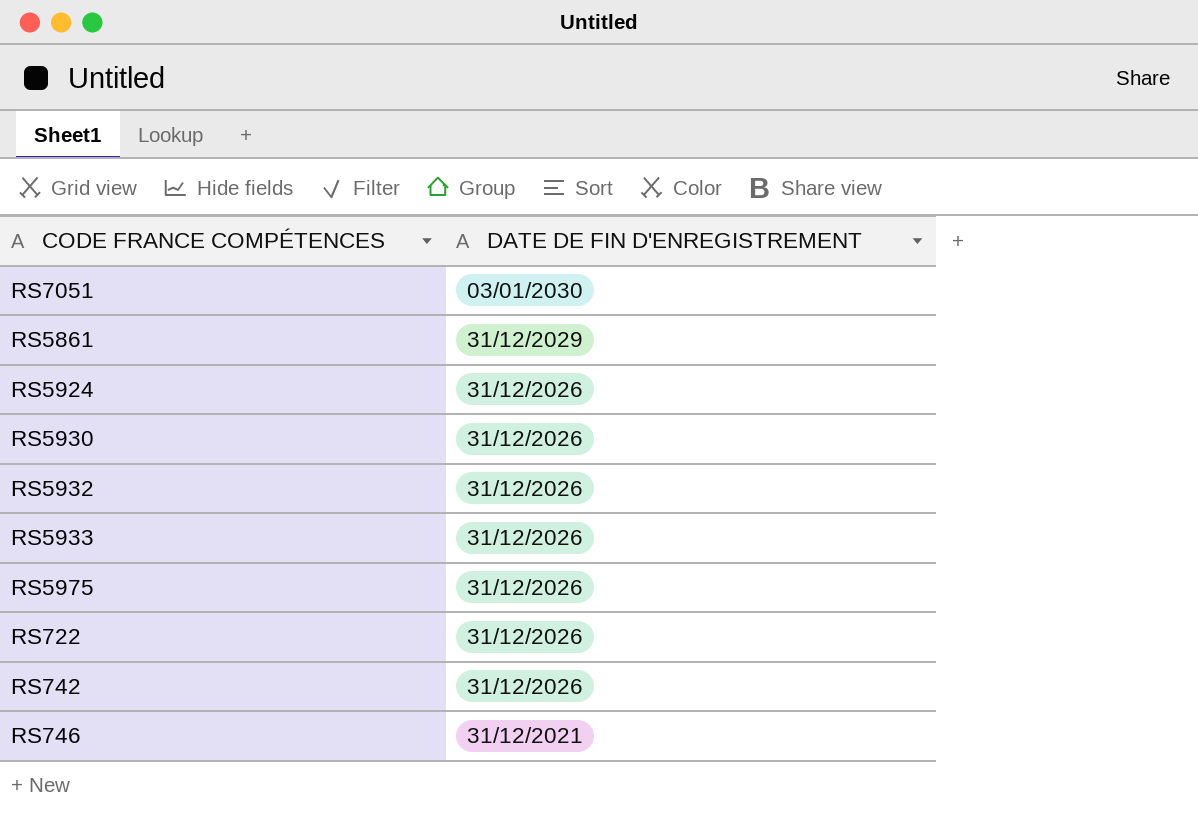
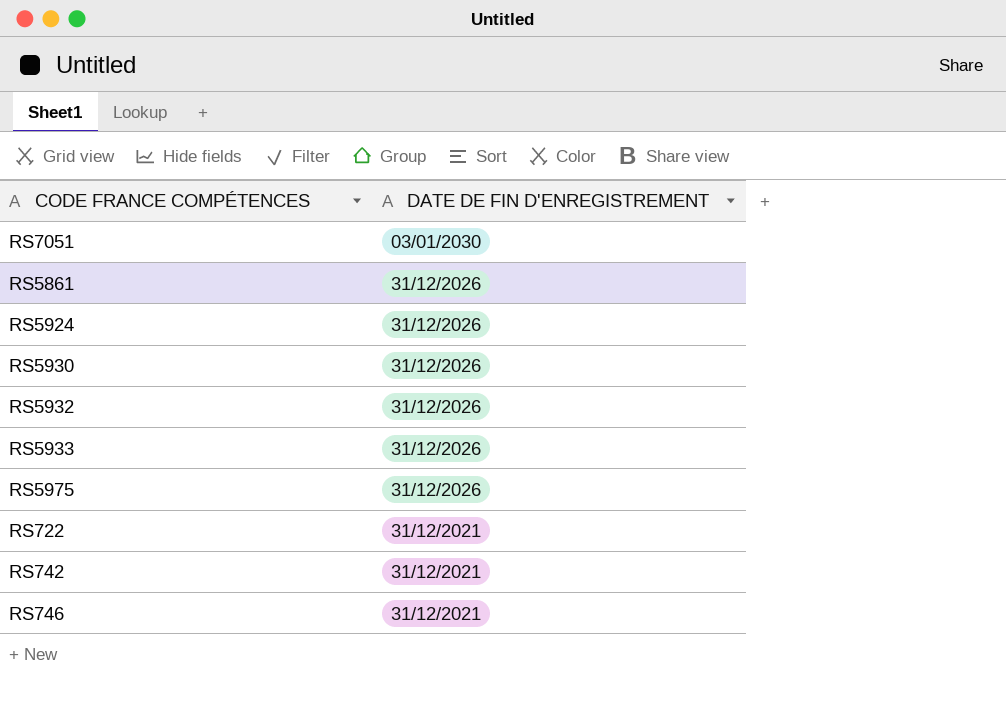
RS5861 | DATE DE FIN D'ENREGISTREMENT: 31/12/2029 -> 31/12/2026
RS722 | DATE DE FIN D'ENREGISTREMENT: 31/12/2026 -> 31/12/2021
RS742 | DATE DE FIN D'ENREGISTREMENT: 31/12/2026 -> 31/12/2021

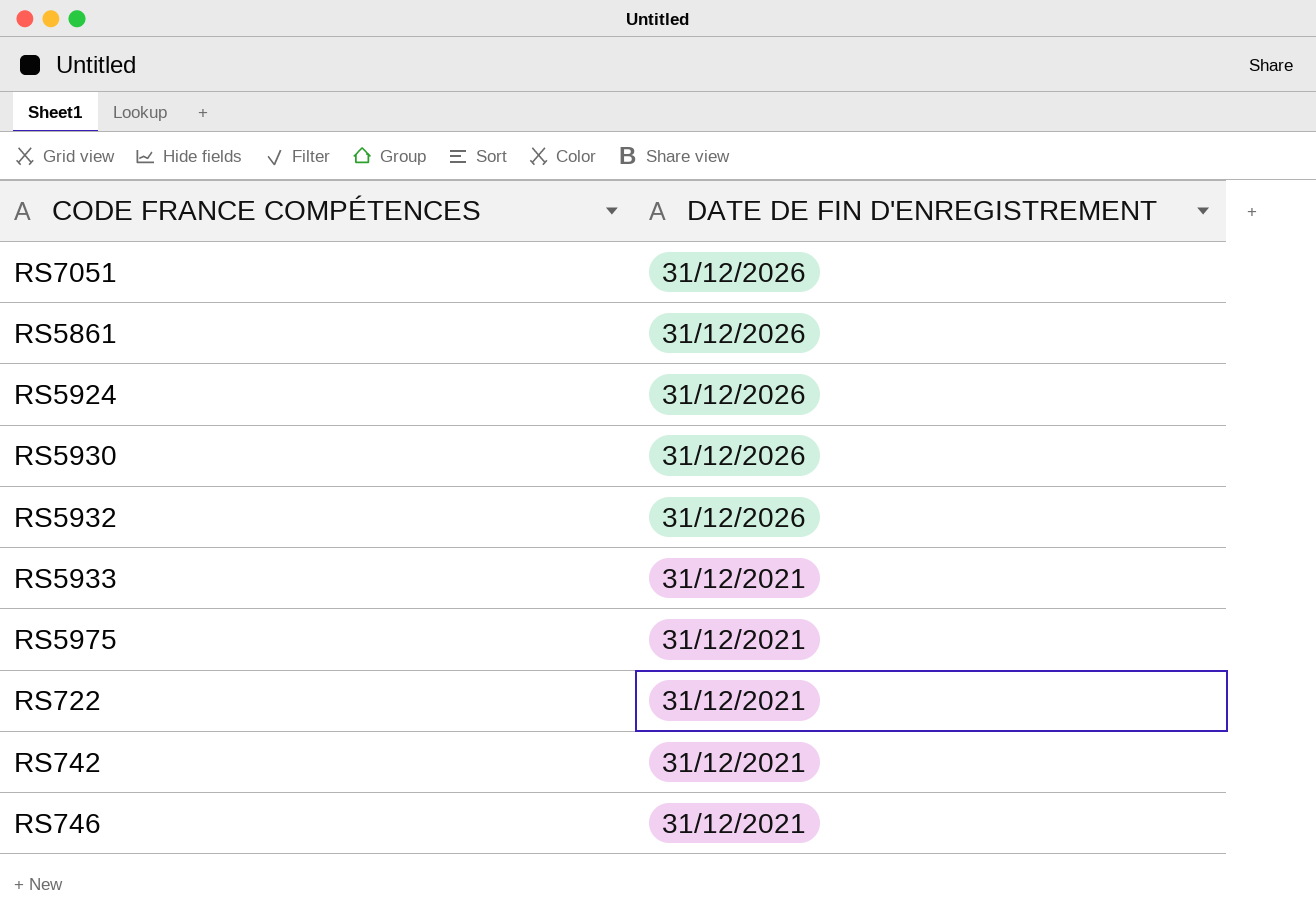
RS7051 | DATE DE FIN D'ENREGISTREMENT: 03/01/2030 -> 31/12/2026
RS5933 | DATE DE FIN D'ENREGISTREMENT: 31/12/2026 -> 31/12/2021
RS5975 | DATE DE FIN D'ENREGISTREMENT: 31/12/2026 -> 31/12/2021

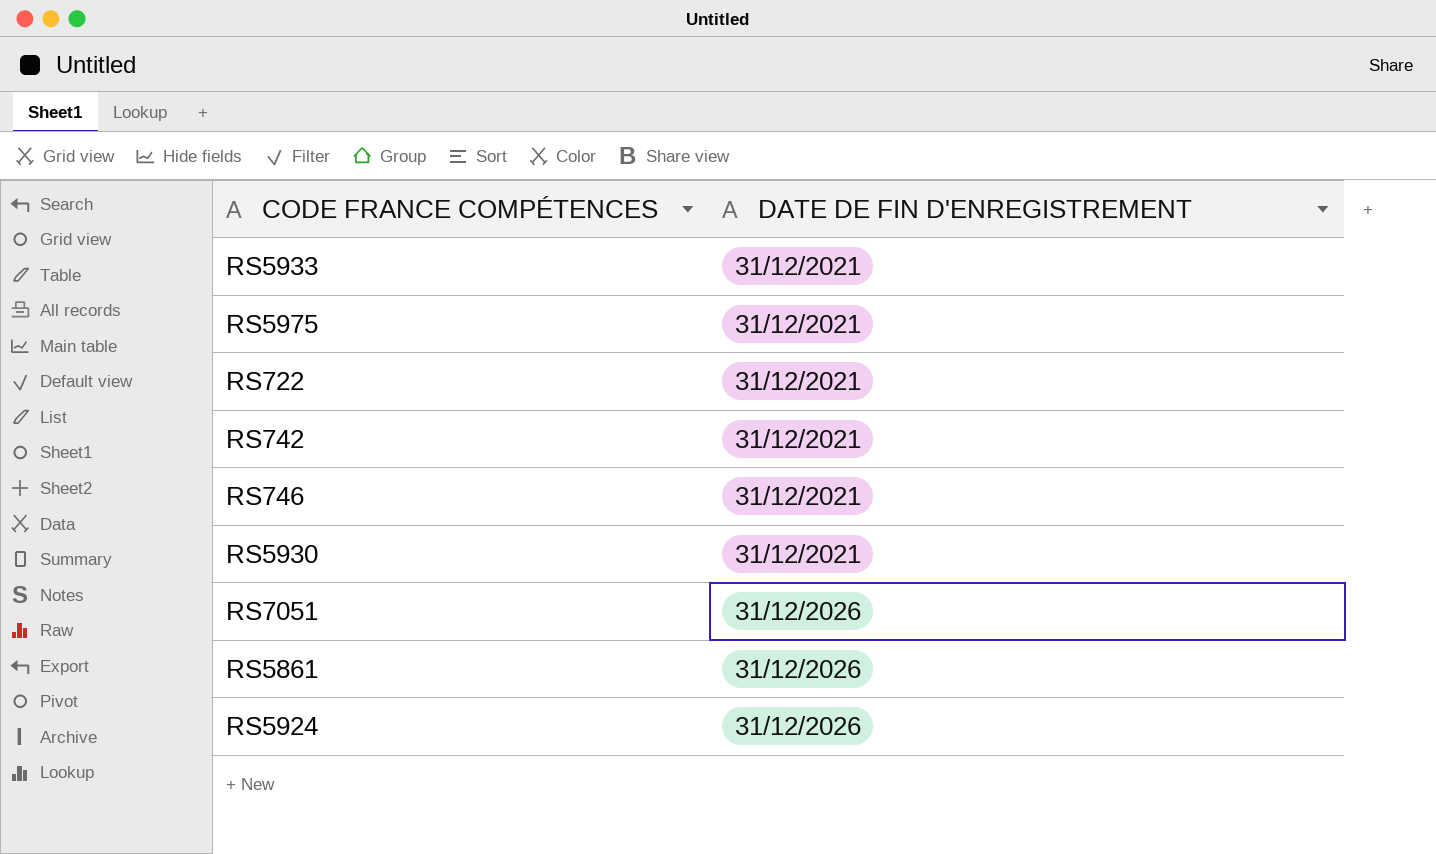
row order: DATE DE FIN D'ENREGISTREMENT descending -> DATE DE FIN D'ENREGISTREMENT ascending
row RS5932: 31/12/2026 -> none
RS5930 | DATE DE FIN D'ENREGISTREMENT: 31/12/2026 -> 31/12/2021

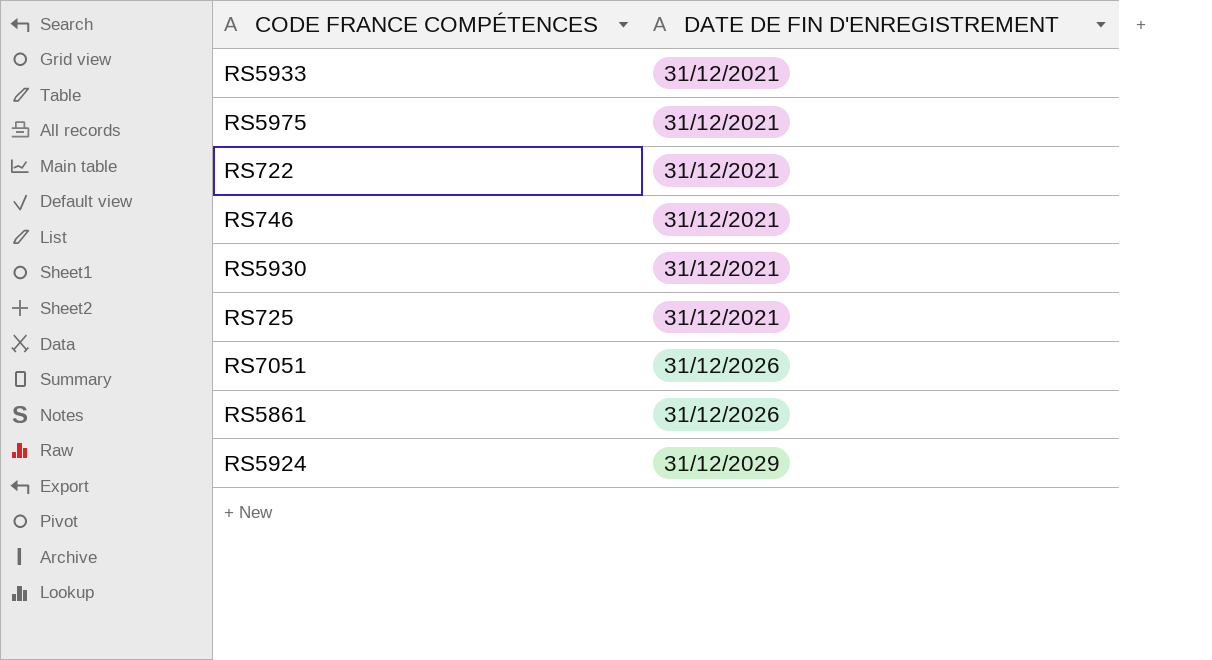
row RS742: 31/12/2021 -> none
row RS725: none -> 31/12/2021
RS5924 | DATE DE FIN D'ENREGISTREMENT: 31/12/2026 -> 31/12/2029

